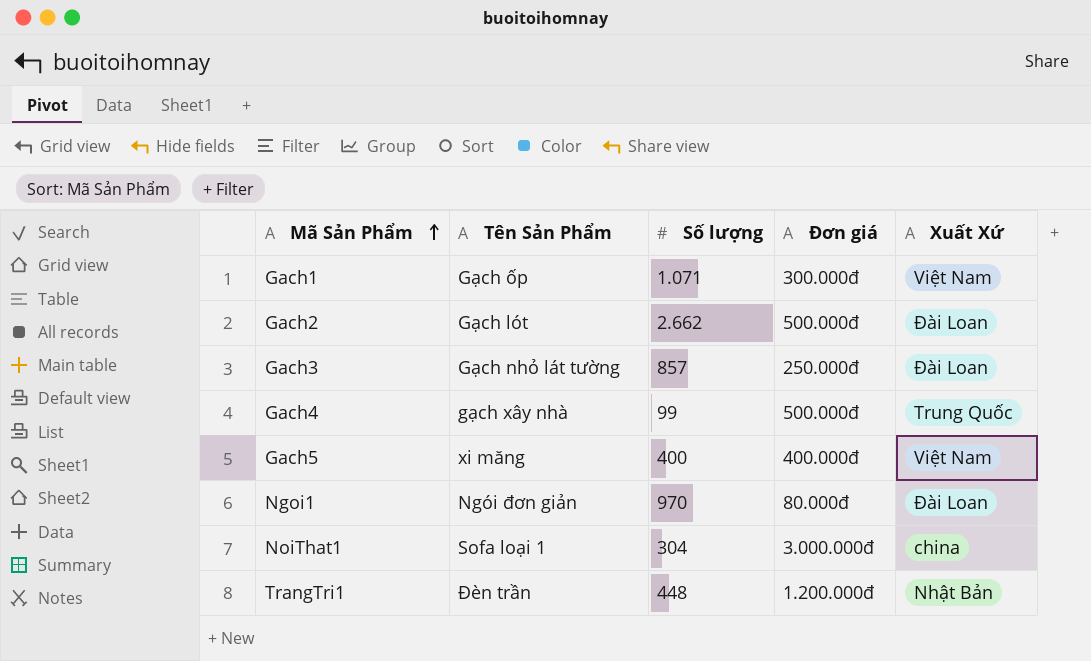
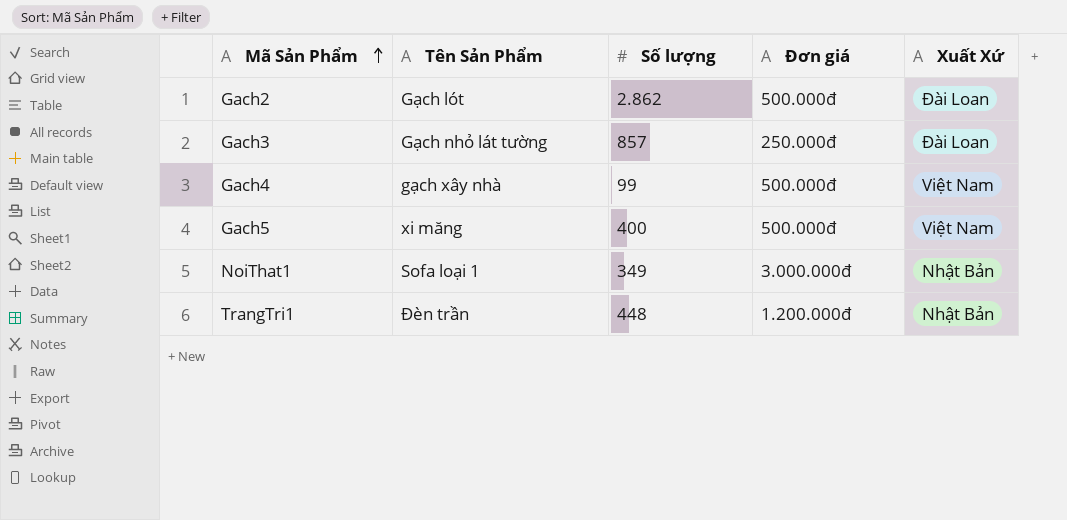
row Gach1: Gạch ốp | 1.071 | 300.000đ | Việt Nam -> none
row Ngoi1: Ngói đơn giản | 970 | 80.000đ | Đài Loan -> none
Gach2 | Số lượng: 2.662 -> 2.862
Gach4 | Xuất Xứ: Trung Quốc -> Việt Nam
Gach5 | Đơn giá: 400.000đ -> 500.000đ
NoiThat1 | Số lượng: 304 -> 349
NoiThat1 | Xuất Xứ: china -> Nhật Bản

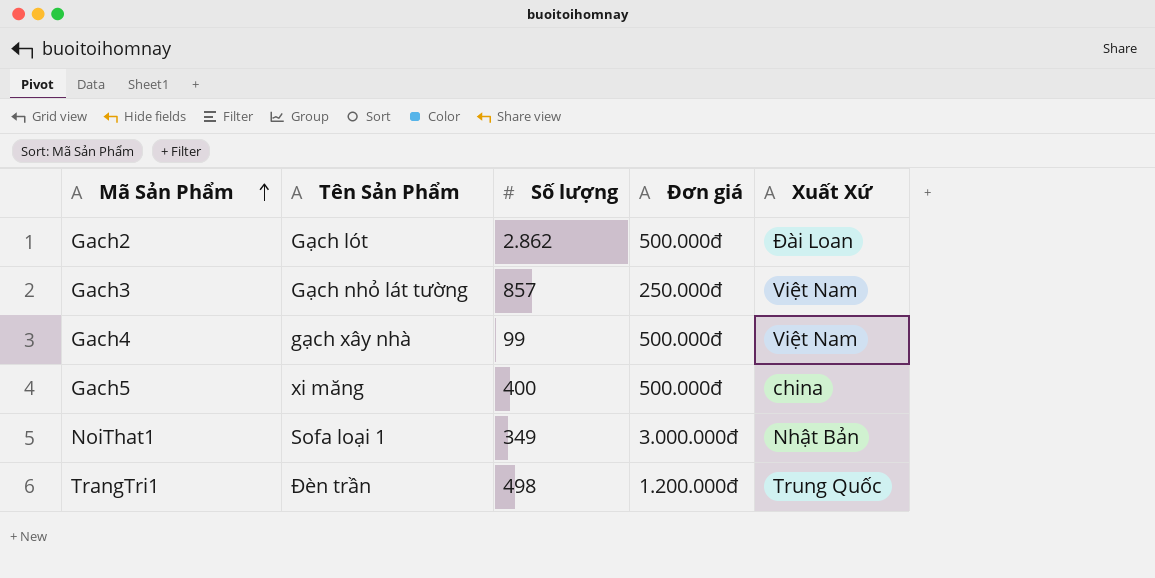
Gach3 | Xuất Xứ: Đài Loan -> Việt Nam
Gach5 | Xuất Xứ: Việt Nam -> china
TrangTri1 | Số lượng: 448 -> 498
TrangTri1 | Xuất Xứ: Nhật Bản -> Trung Quốc

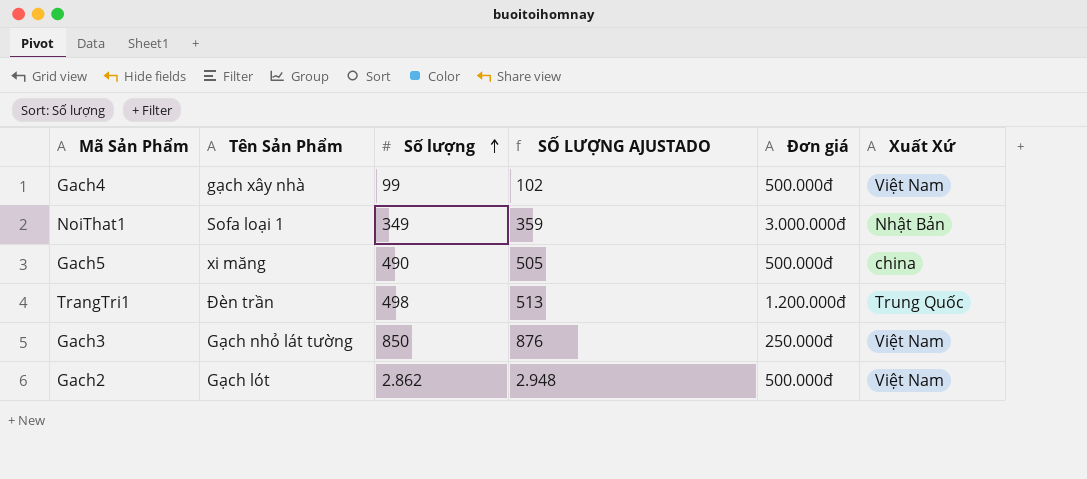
row order: Mã Sản Phẩm ascending -> Số lượng ascending
column SỐ LƯỢNG AJUSTADO | formula: none -> [Số lượng] * 1,03
Gach5 | Số lượng: 400 -> 490
Gach3 | Số lượng: 857 -> 850
Gach2 | Xuất Xứ: Đài Loan -> Việt Nam

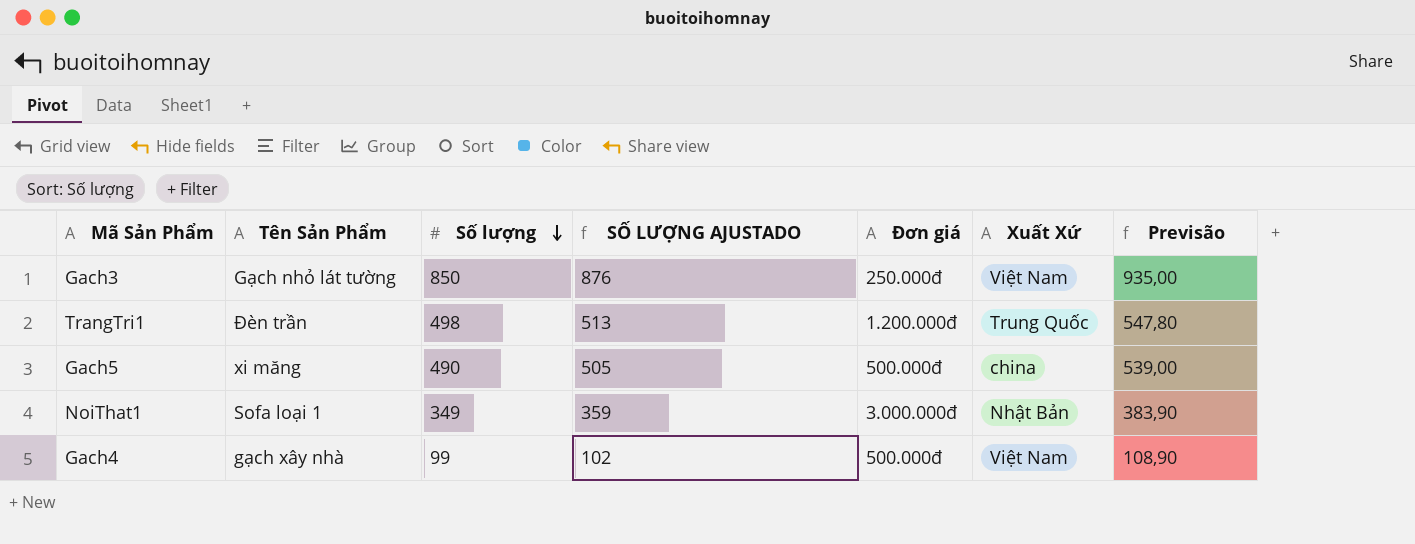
row order: Số lượng ascending -> Số lượng descending
column Previsão | formula: none -> [Số lượng] * 1,1
row Gach2: Gạch lót | 2.862 | 2.948 | 500.000đ | Việt Nam -> none

